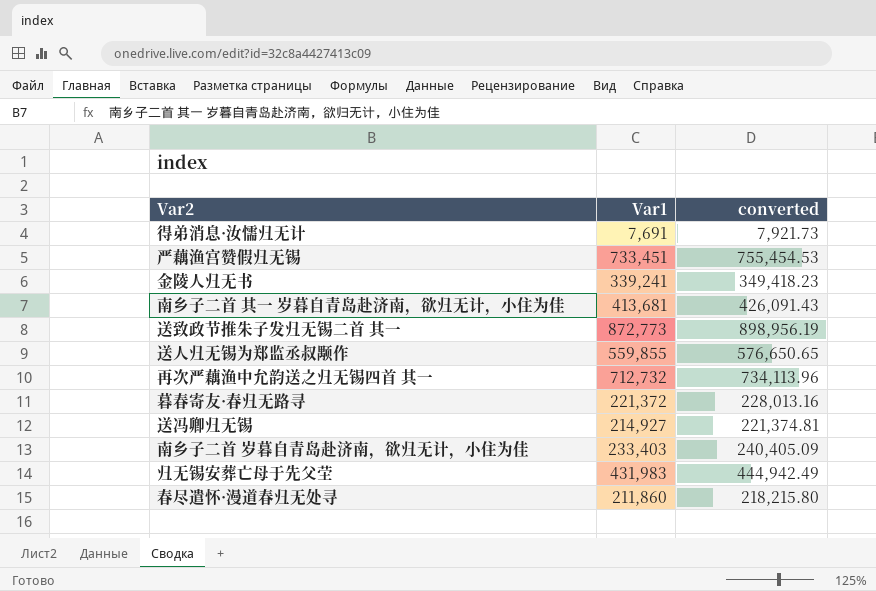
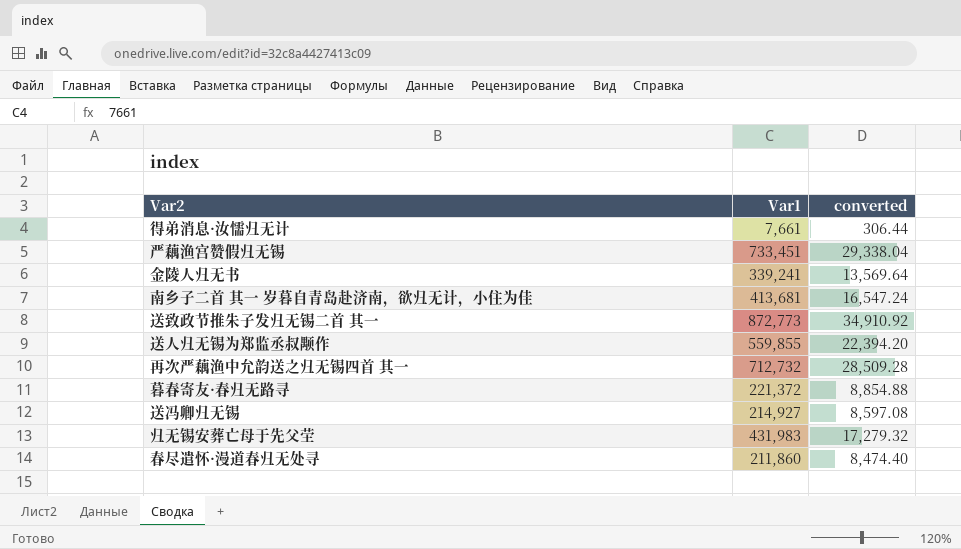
column converted | formula: [Var1] * 1.03 -> [Var1] * 0.04
row 南乡子二首 岁暮自青岛赴济南，欲归无计，小住为佳: 233,403 | 240,405.09 -> none
得弟消息·汝懦归无计 | Var1: 7,691 -> 7,661

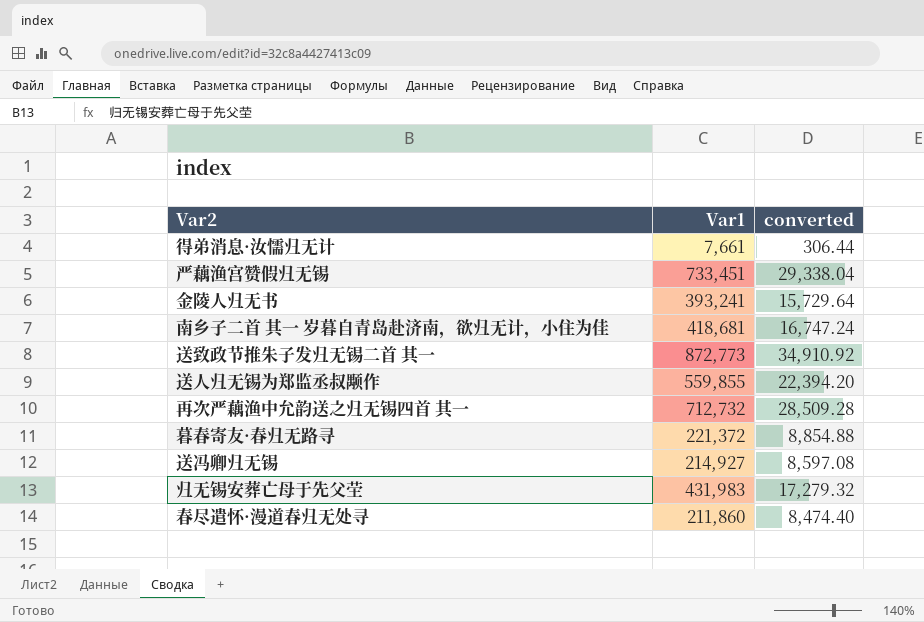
金陵人归无书 | Var1: 339,241 -> 393,241
金陵人归无书 | converted: 13,569.64 -> 15,729.64
南乡子二首 其一 岁暮自青岛赴济南，欲归无计，小住为佳 | Var1: 413,681 -> 418,681
南乡子二首 其一 岁暮自青岛赴济南，欲归无计，小住为佳 | converted: 16,547.24 -> 16,747.24

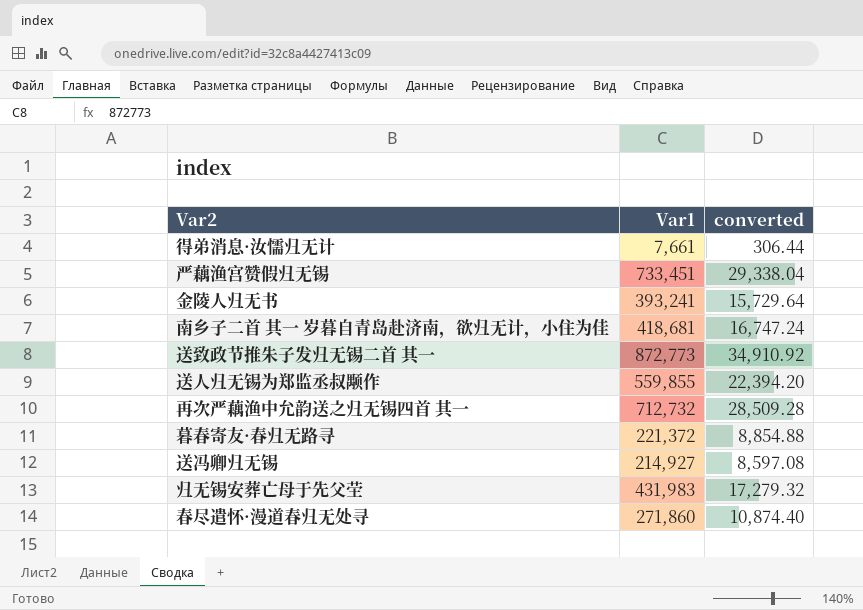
春尽遣怀·漫道春归无处寻 | Var1: 211,860 -> 271,860
春尽遣怀·漫道春归无处寻 | converted: 8,474.40 -> 10,874.40

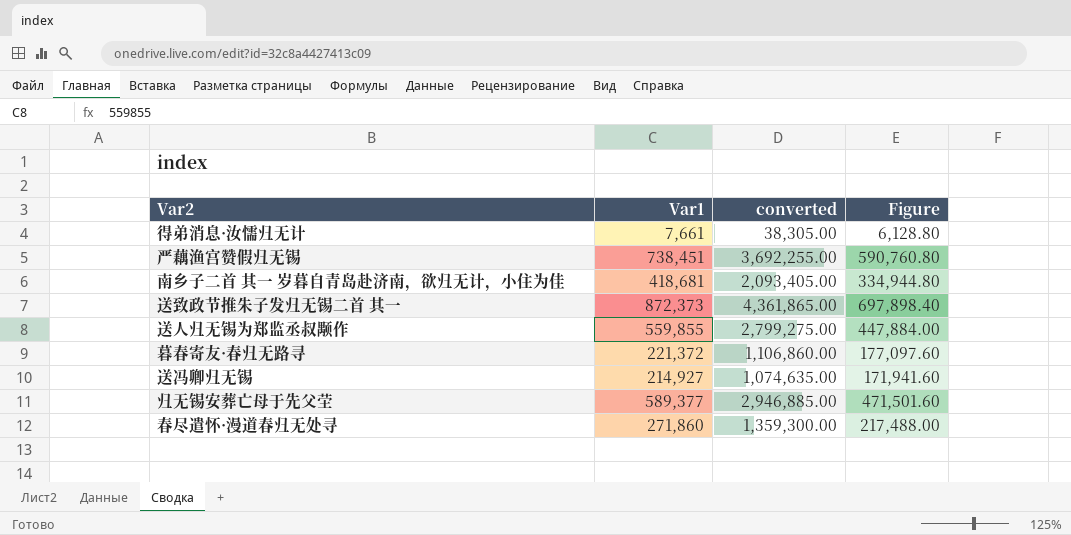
column converted | formula: [Var1] * 0.04 -> [Var1] * 5
column Figure | formula: none -> [Var1] * 0.8
row 金陵人归无书: 393,241 | 15,729.64 -> none
row 再次严藕渔中允韵送之归无锡四首 其一: 712,732 | 28,509.28 -> none
严藕渔宫赞假归无锡 | Var1: 733,451 -> 738,451
送致政节推朱子发归无锡二首 其一 | Var1: 872,773 -> 872,373
归无锡安葬亡母于先父茔 | Var1: 431,983 -> 589,377

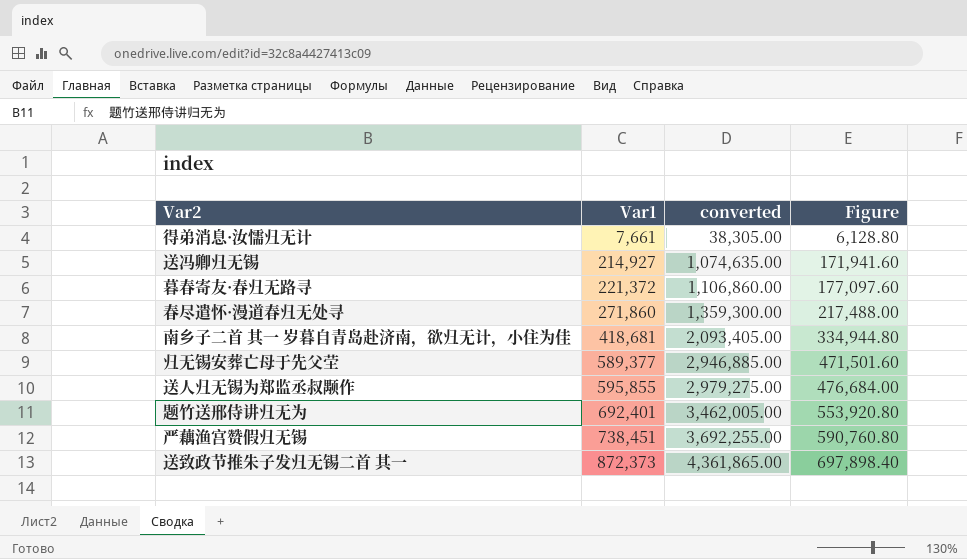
row order: none -> Var1 ascending
送人归无锡为郑监丞叔颙作 | Var1: 559,855 -> 595,855
送人归无锡为郑监丞叔颙作 | converted: 2,799,275.00 -> 2,979,275.00
送人归无锡为郑监丞叔颙作 | Figure: 447,884.00 -> 476,684.00
row 题竹送邢侍讲归无为: none -> 692,401 | 3,462,005.00 | 553,920.80

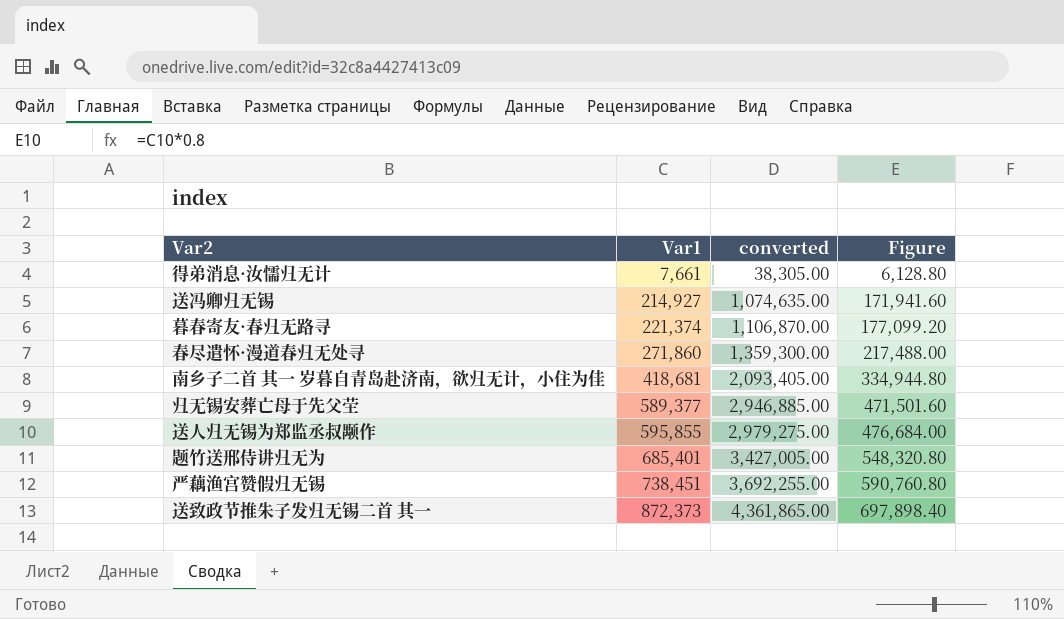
暮春寄友·春归无路寻 | Var1: 221,372 -> 221,374
暮春寄友·春归无路寻 | converted: 1,106,860.00 -> 1,106,870.00
暮春寄友·春归无路寻 | Figure: 177,097.60 -> 177,099.20
题竹送邢侍讲归无为 | Var1: 692,401 -> 685,401
题竹送邢侍讲归无为 | converted: 3,462,005.00 -> 3,427,005.00
题竹送邢侍讲归无为 | Figure: 553,920.80 -> 548,320.80

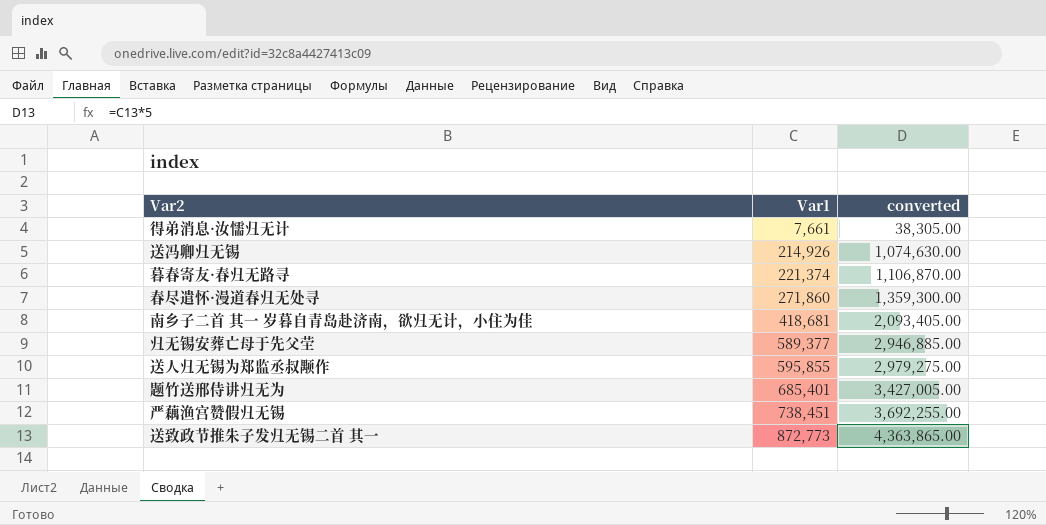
column Figure | formula: [Var1] * 0.8 -> none
送冯卿归无锡 | Var1: 214,927 -> 214,926
送冯卿归无锡 | converted: 1,074,635.00 -> 1,074,630.00
送致政节推朱子发归无锡二首 其一 | Var1: 872,373 -> 872,773
送致政节推朱子发归无锡二首 其一 | converted: 4,361,865.00 -> 4,363,865.00

